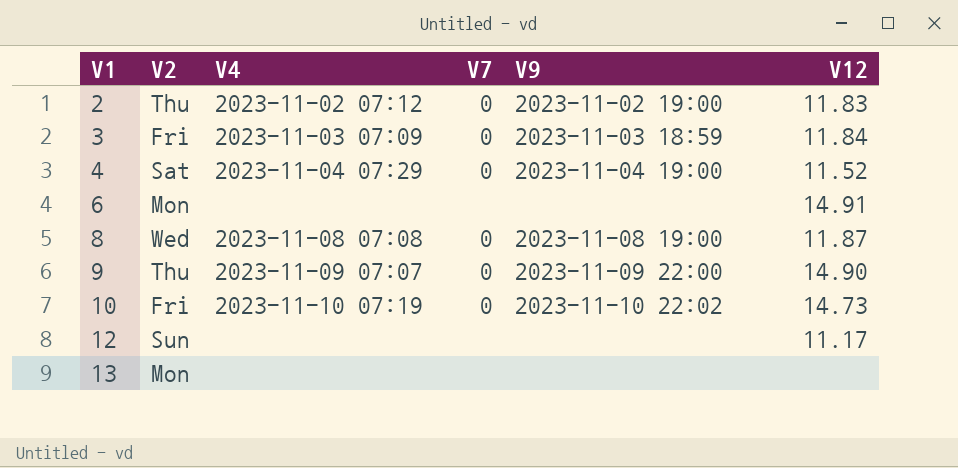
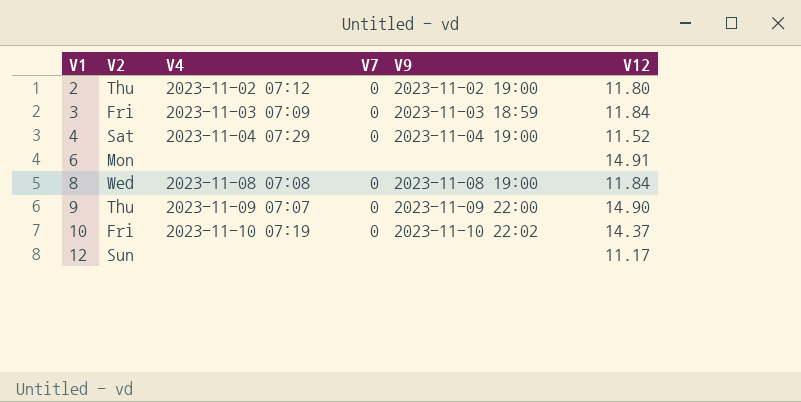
row 13: Mon | none | none | none | none -> none
2 | V12: 11.83 -> 11.80
8 | V12: 11.87 -> 11.84
10 | V12: 14.73 -> 14.37

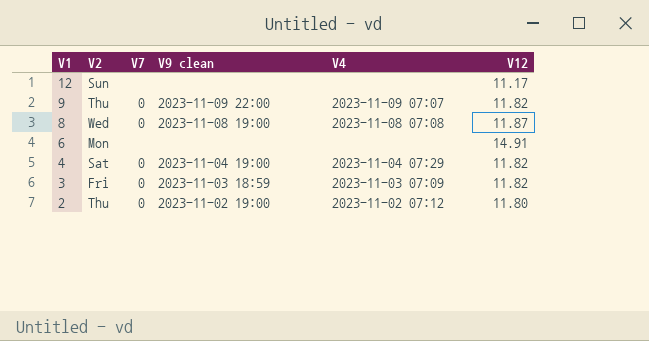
row order: V1 ascending -> V1 descending
column name: V9 -> V9 clean
column V4 | position: 3 -> 5
row 10: Fri | 2023-11-10 07:19 | 0 | 2023-11-10 22:02 | 14.37 -> none
9 | V12: 14.90 -> 11.82
8 | V12: 11.84 -> 11.87
4 | V12: 11.52 -> 11.82
3 | V12: 11.84 -> 11.82

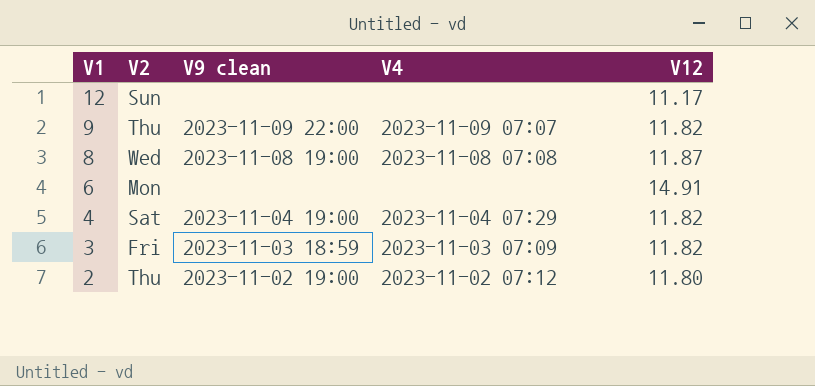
column V7 | position: 3 -> none

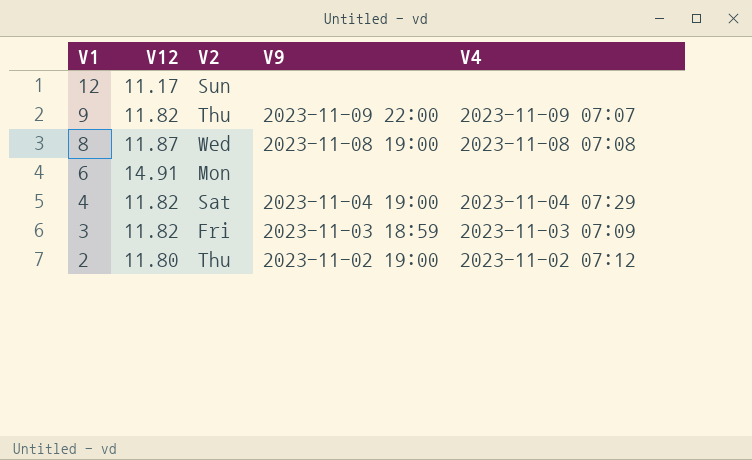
column V12 | position: 5 -> 2
column name: V9 clean -> V9

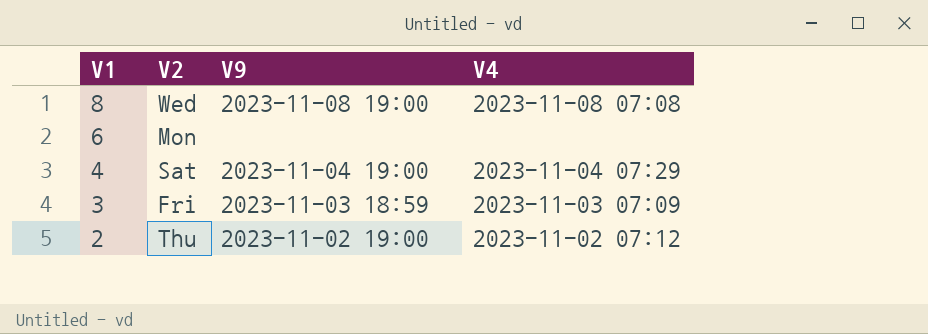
column V12 | position: 2 -> none
row 12: 11.17 | Sun | none | none -> none
row 9: 11.82 | Thu | 2023-11-09 22:00 | 2023-11-09 07:07 -> none

